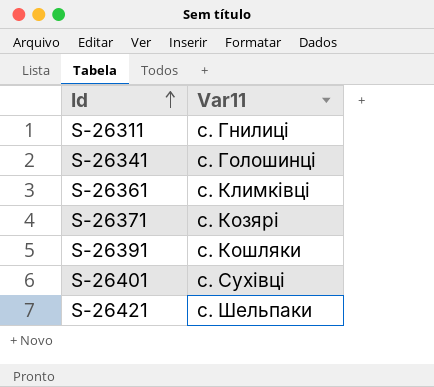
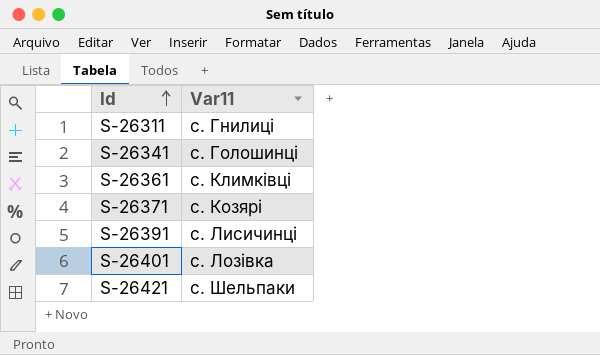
S-26391 | Var11: c. Кошляки -> c. Лисичинці
S-26401 | Var11: c. Сухівці -> c. Лозівка

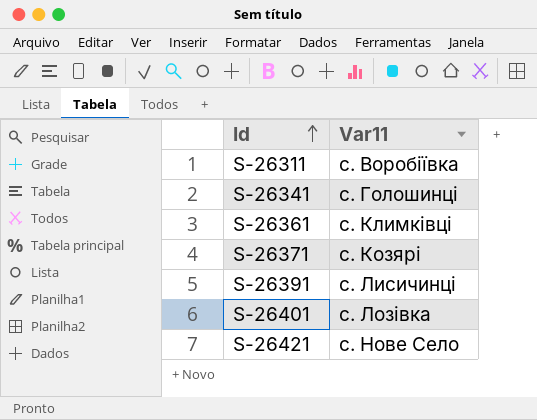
S-26311 | Var11: c. Гнилиці -> c. Воробіївка
S-26421 | Var11: c. Шельпаки -> c. Нове Село

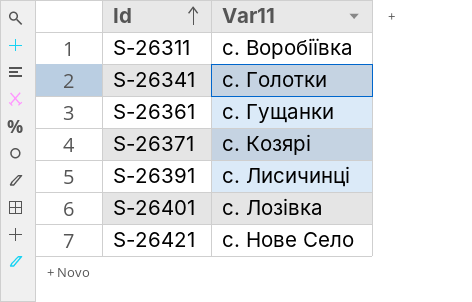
S-26341 | Var11: c. Голошинці -> c. Голотки
S-26361 | Var11: c. Климківці -> c. Гущанки

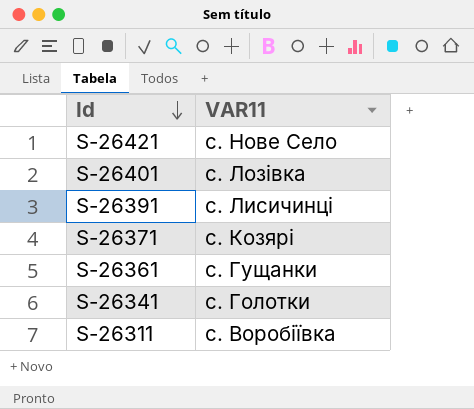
row order: Id ascending -> Id descending
column name: Var11 -> VAR11

